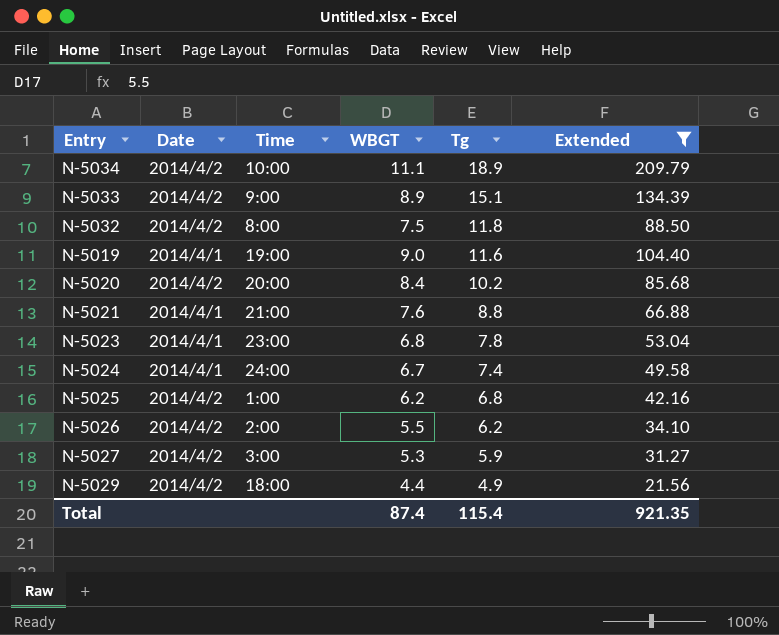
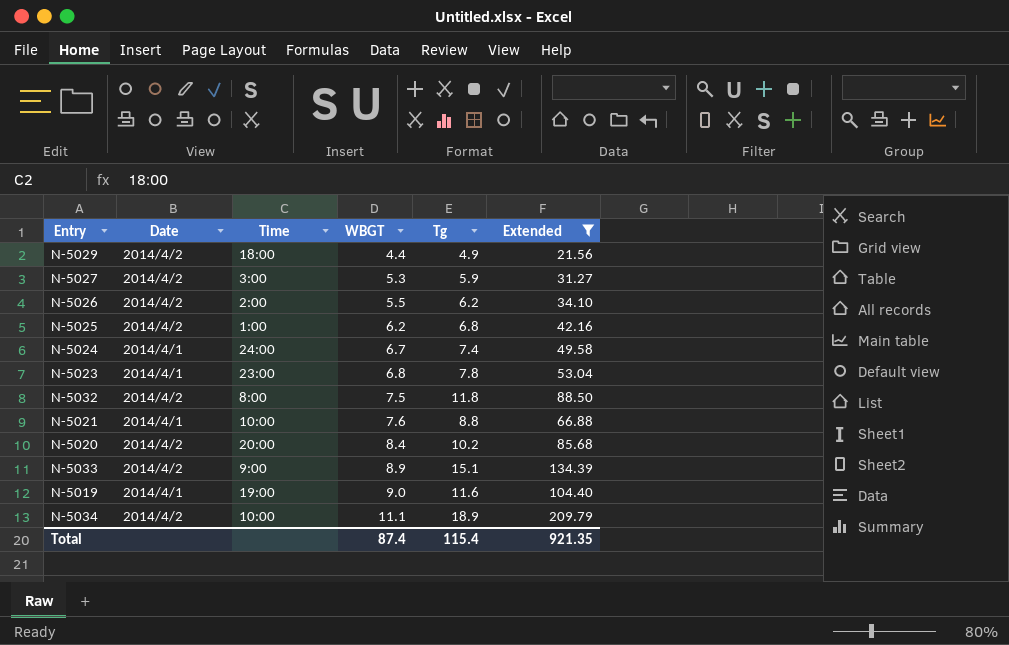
row order: Tg descending -> WBGT ascending
N-5021 | Time: 21:00 -> 10:00

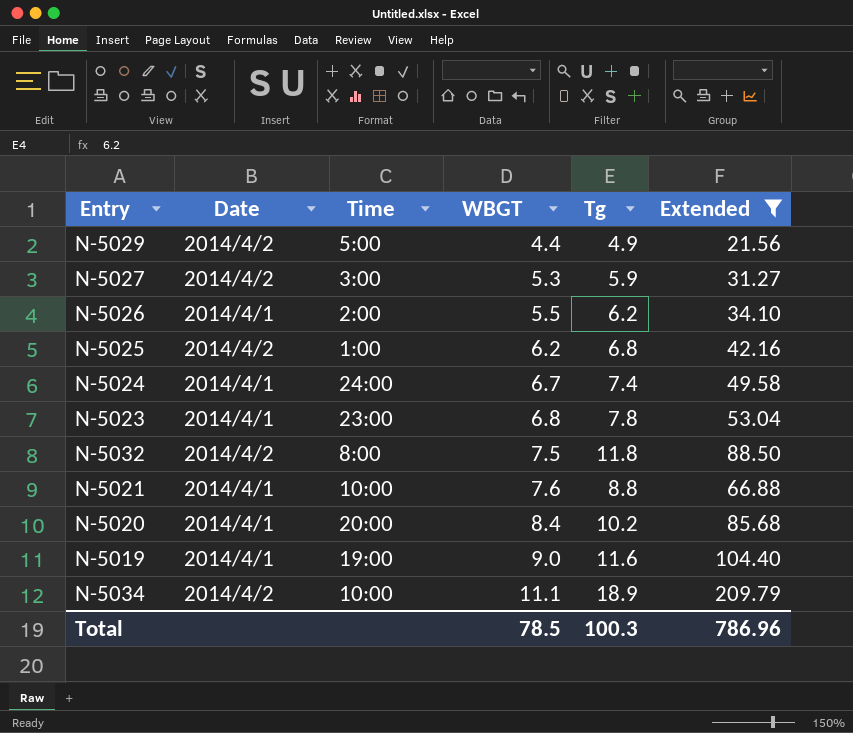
row N-5033: 2014/4/2 | 9:00 | 8.9 | 15.1 | 134.39 -> none
N-5029 | Time: 18:00 -> 5:00
N-5026 | Date: 2014/4/2 -> 2014/4/1
N-5020 | Date: 2014/4/2 -> 2014/4/1
Total | WBGT: 87.4 -> 78.5
Total | Tg: 115.4 -> 100.3
Total | Extended: 921.35 -> 786.96

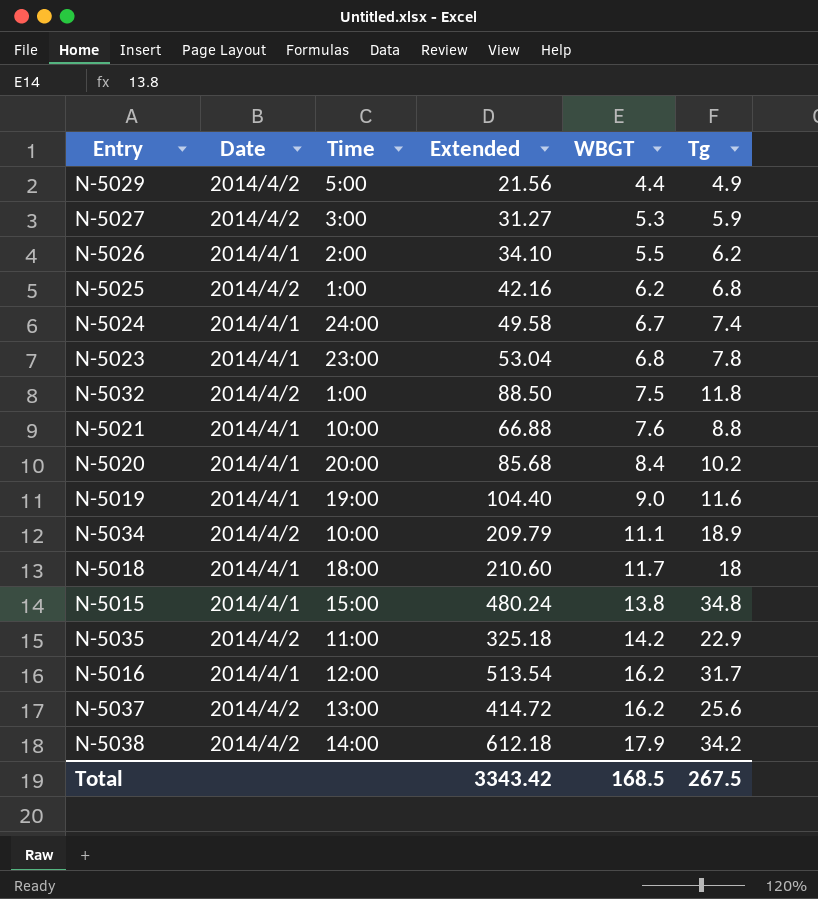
filter: Extended <= 209.79 -> none
column Extended | position: 6 -> 4
N-5032 | Time: 8:00 -> 1:00
Total | Extended: 786.96 -> 3343.42
Total | WBGT: 78.5 -> 168.5
Total | Tg: 100.3 -> 267.5

